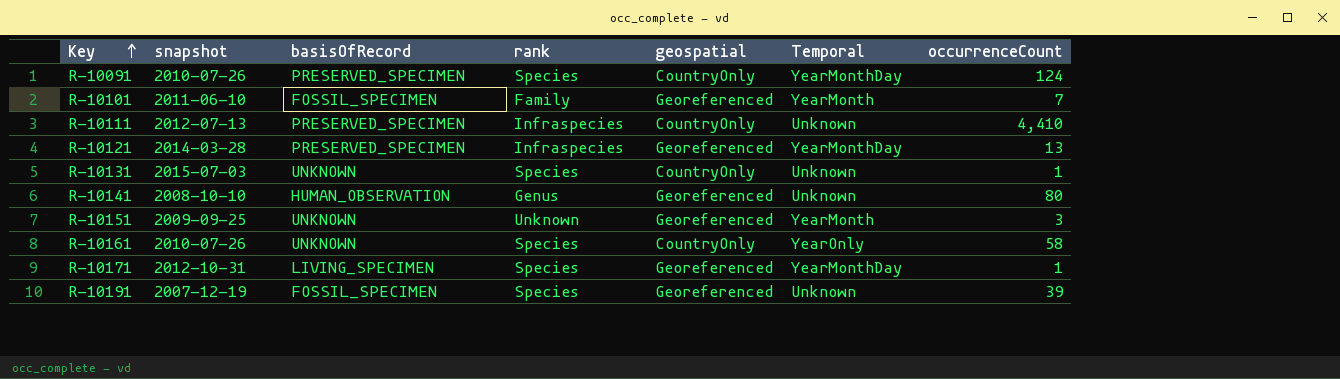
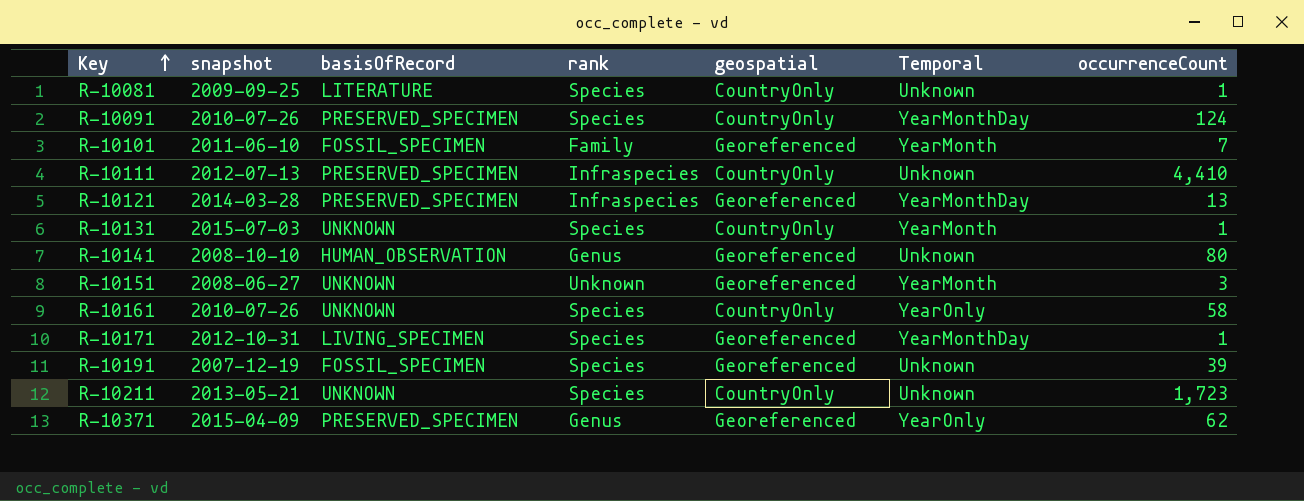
row R-10081: none -> 2009-09-25 | LITERATURE | Species | CountryOnly | Unknown | 1
R-10131 | Temporal: Unknown -> YearMonth
R-10151 | snapshot: 2009-09-25 -> 2008-06-27
row R-10211: none -> 2013-05-21 | UNKNOWN | Species | CountryOnly | Unknown | 1,723
row R-10371: none -> 2015-04-09 | PRESERVED_SPECIMEN | Genus | Georeferenced | YearOnly | 62

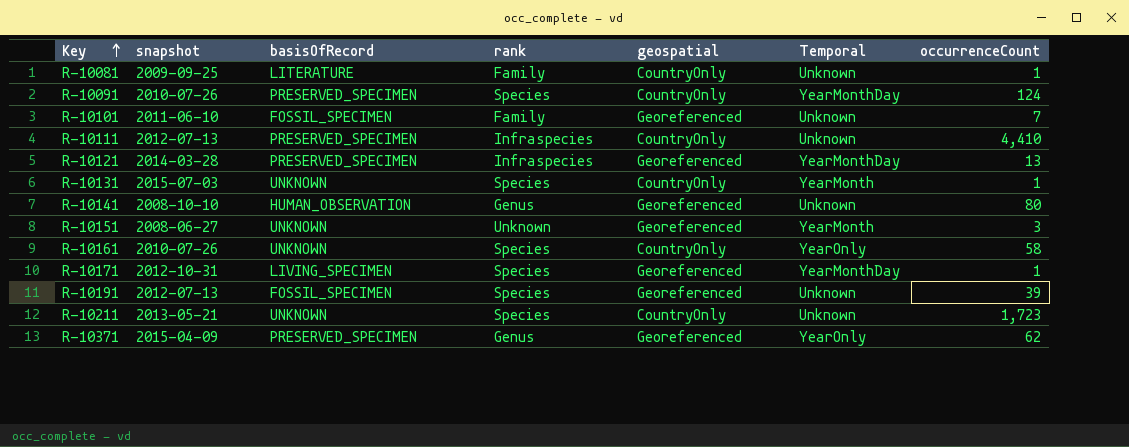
R-10081 | rank: Species -> Family
R-10101 | Temporal: YearMonth -> Unknown
R-10191 | snapshot: 2007-12-19 -> 2012-07-13

